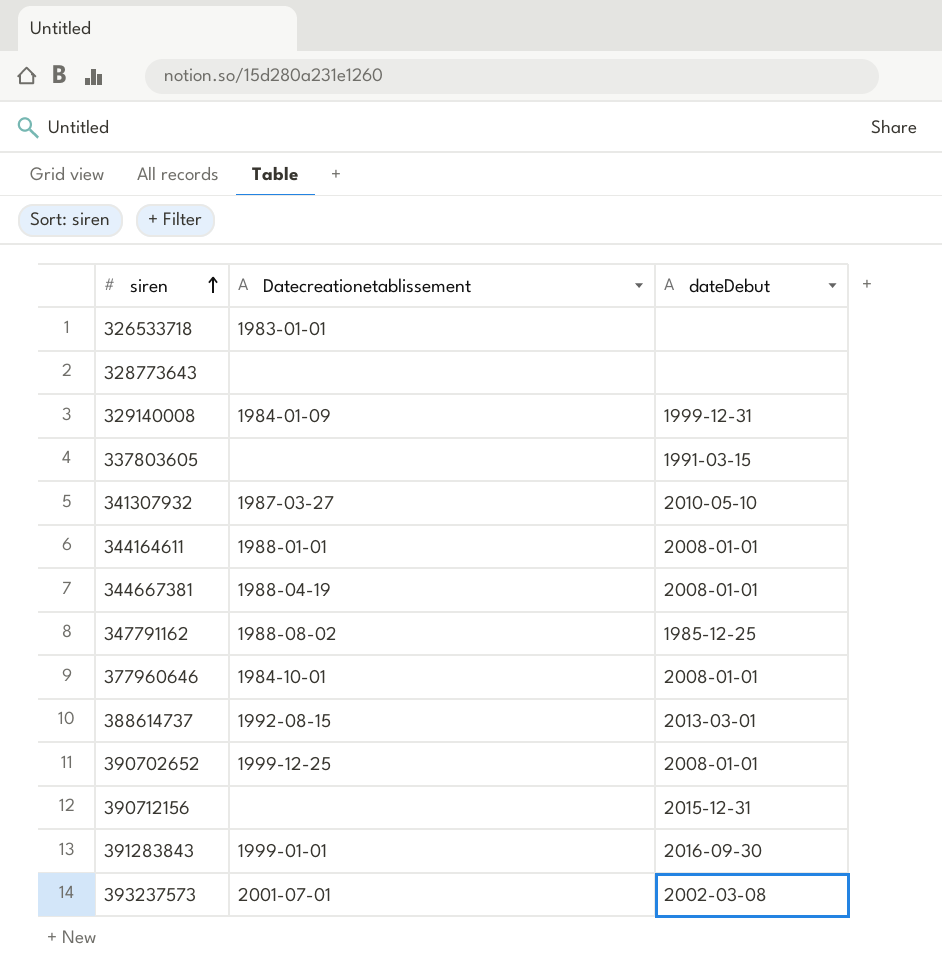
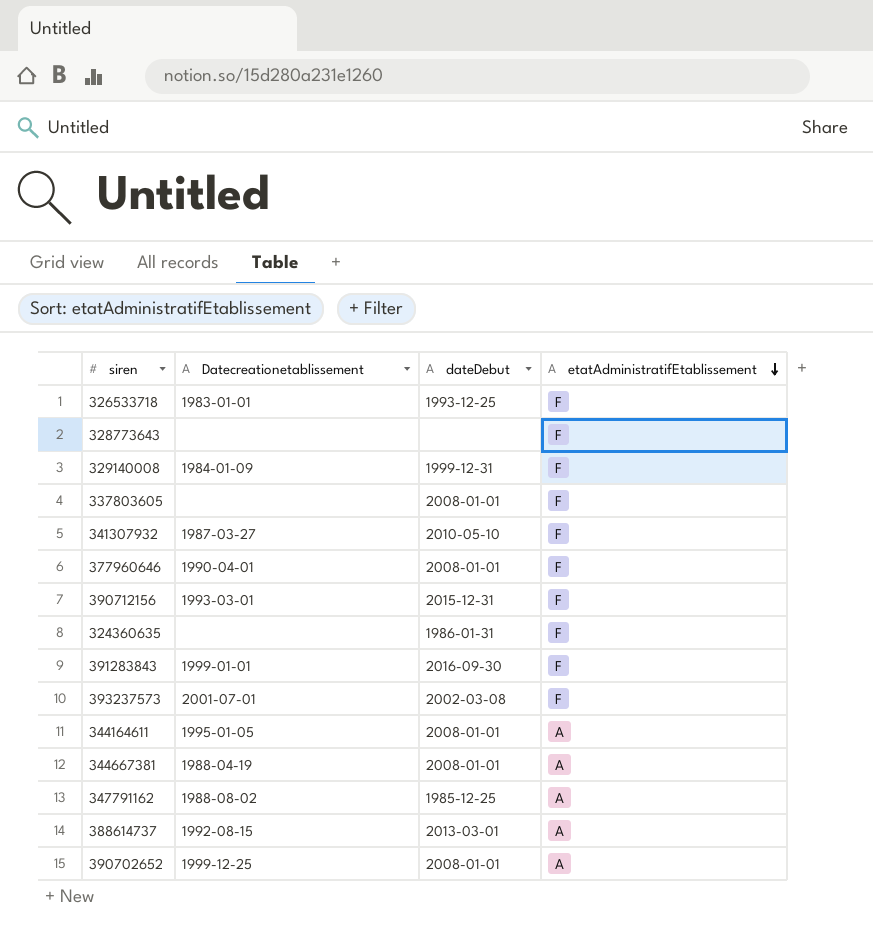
row order: siren ascending -> etatAdministratifEtablissement descending
column etatAdministratifEtablissement | position: none -> 4
326533718 | dateDebut: none -> 1993-12-25
337803605 | dateDebut: 1991-03-15 -> 2008-01-01
377960646 | Datecreationetablissement: 1984-10-01 -> 1990-04-01
390712156 | Datecreationetablissement: none -> 1993-03-01
row 324360635: none -> none | 1986-01-31 | F
344164611 | Datecreationetablissement: 1988-01-01 -> 1995-01-05

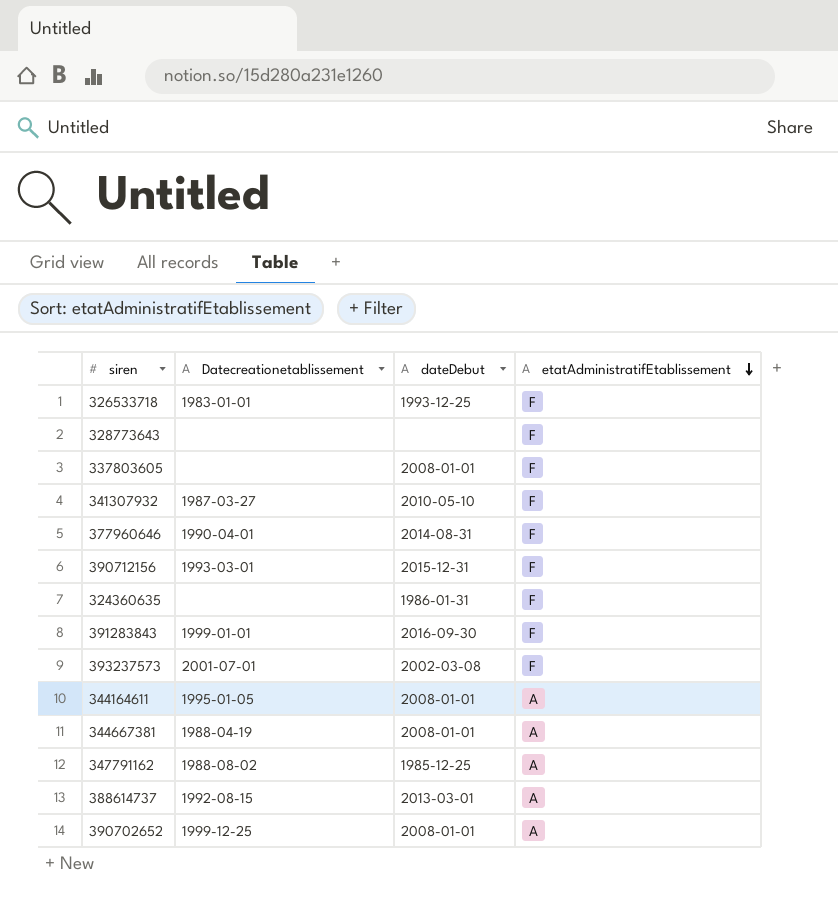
row 329140008: 1984-01-09 | 1999-12-31 | F -> none
377960646 | dateDebut: 2008-01-01 -> 2014-08-31

